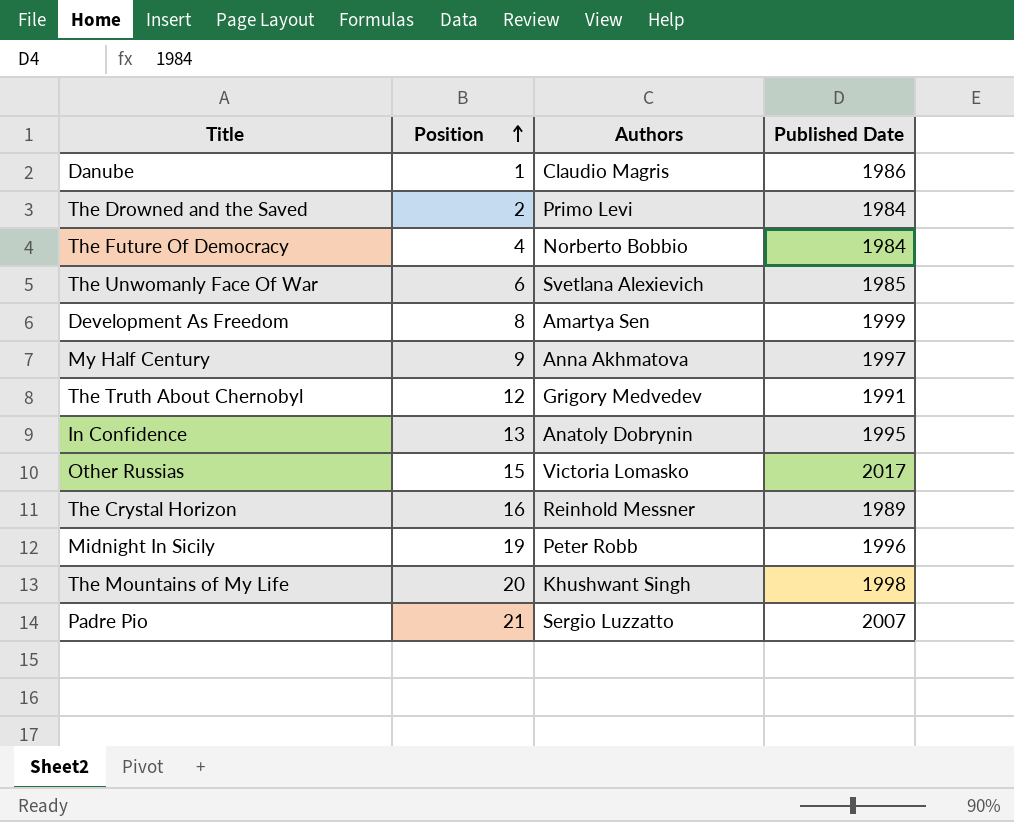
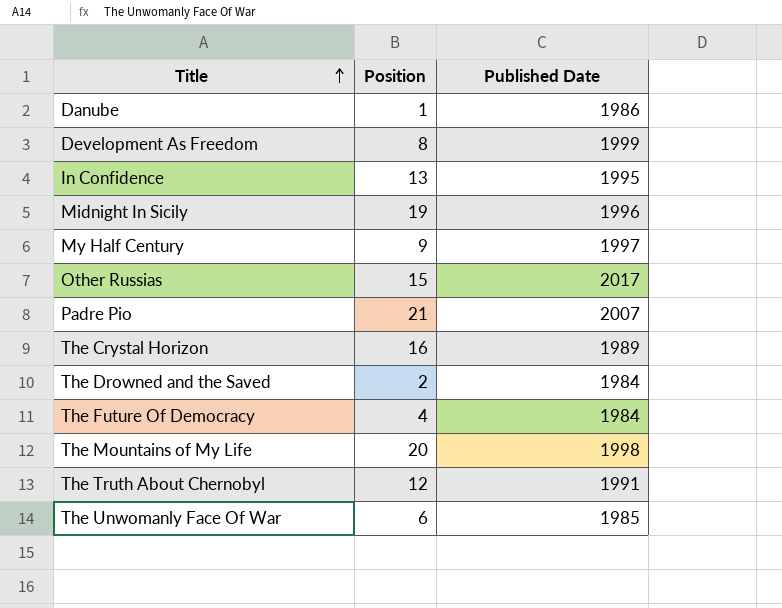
row order: Position ascending -> Title ascending
column Authors | position: 3 -> none

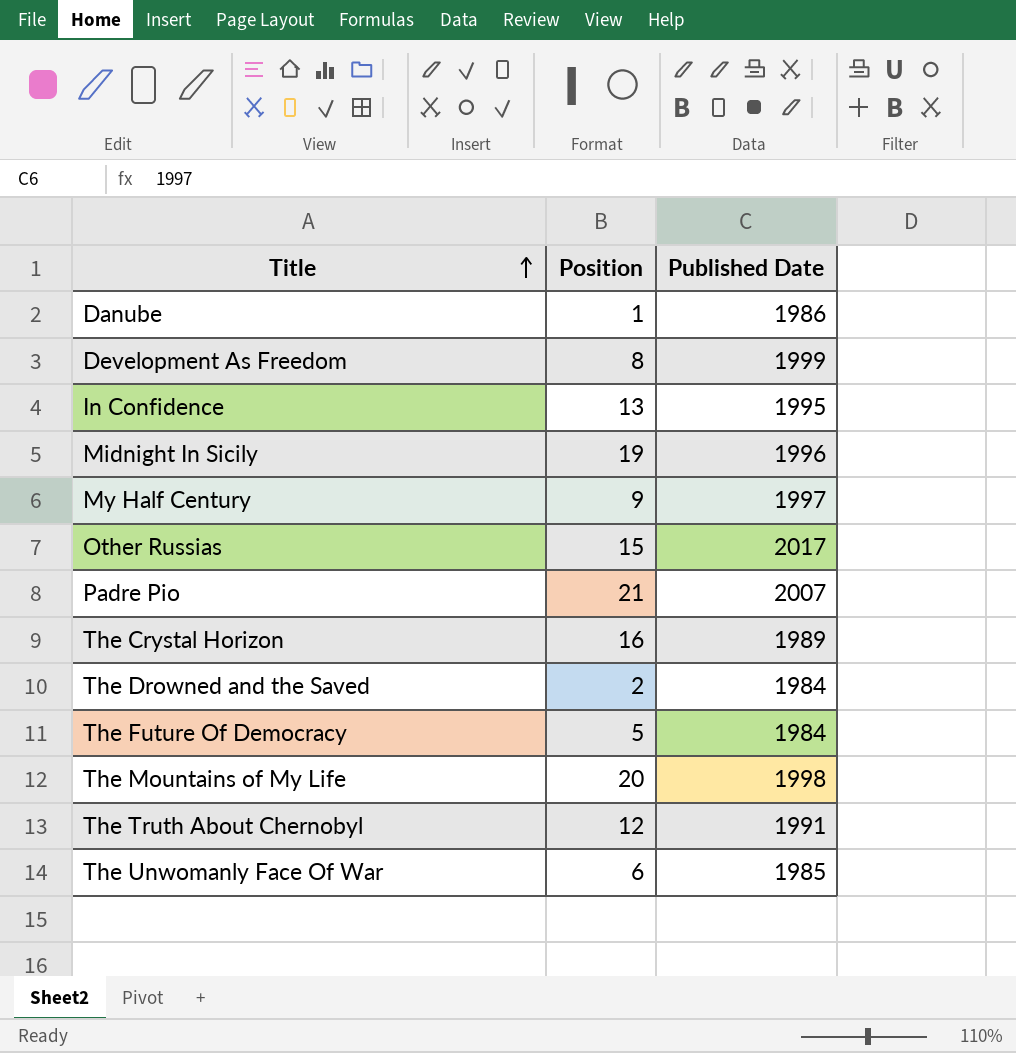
The Future Of Democracy | Position: 4 -> 5

